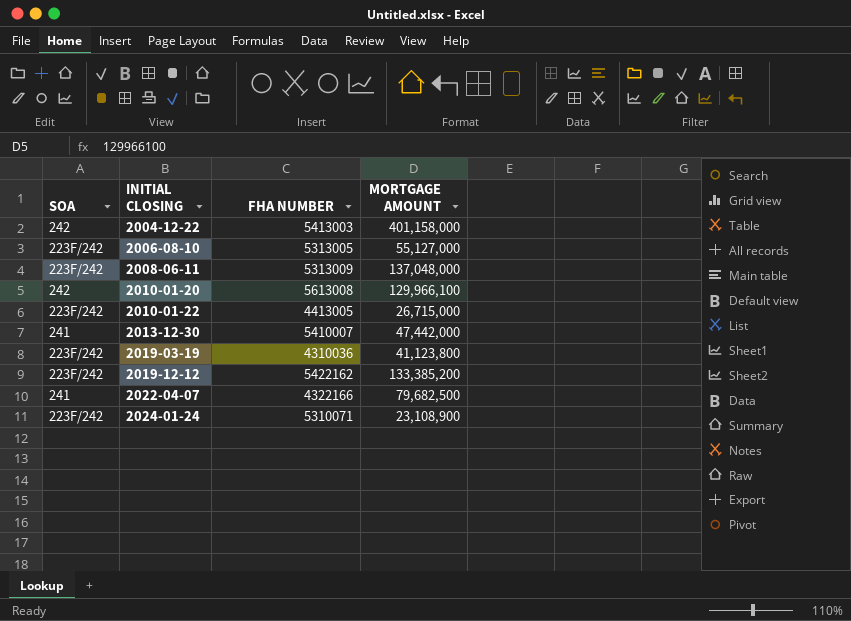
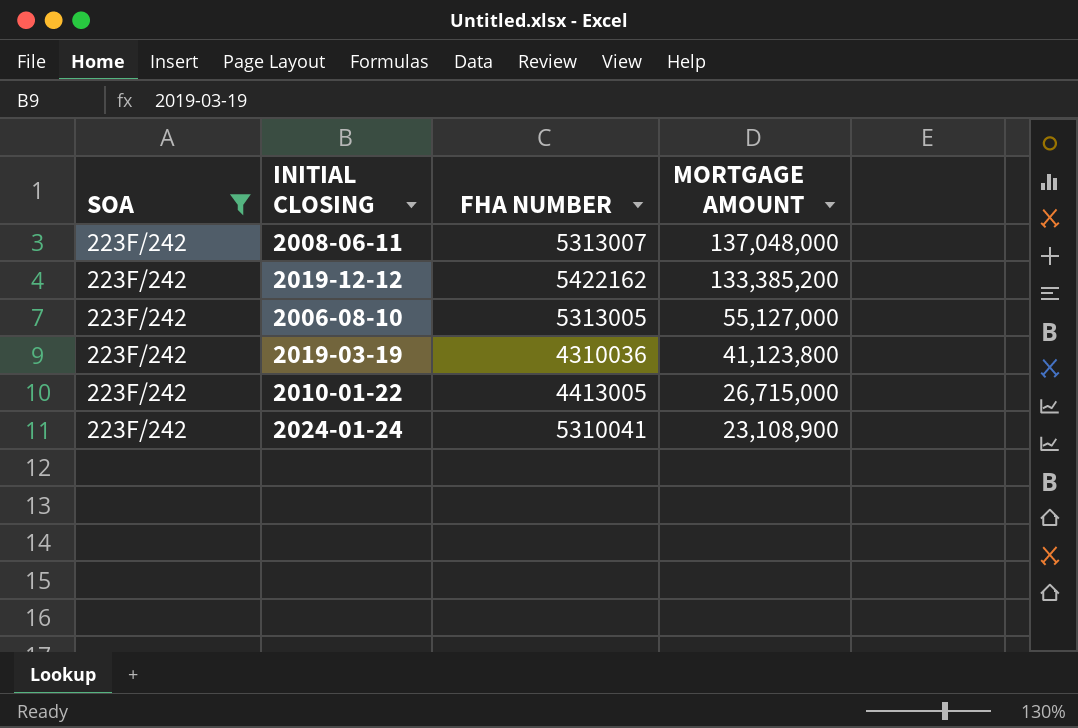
filter: none -> SOA = 223F/242
row order: INITIAL CLOSING ascending -> MORTGAGE AMOUNT descending
2008-06-11 | FHA NUMBER: 5313009 -> 5313007
2024-01-24 | FHA NUMBER: 5310071 -> 5310041

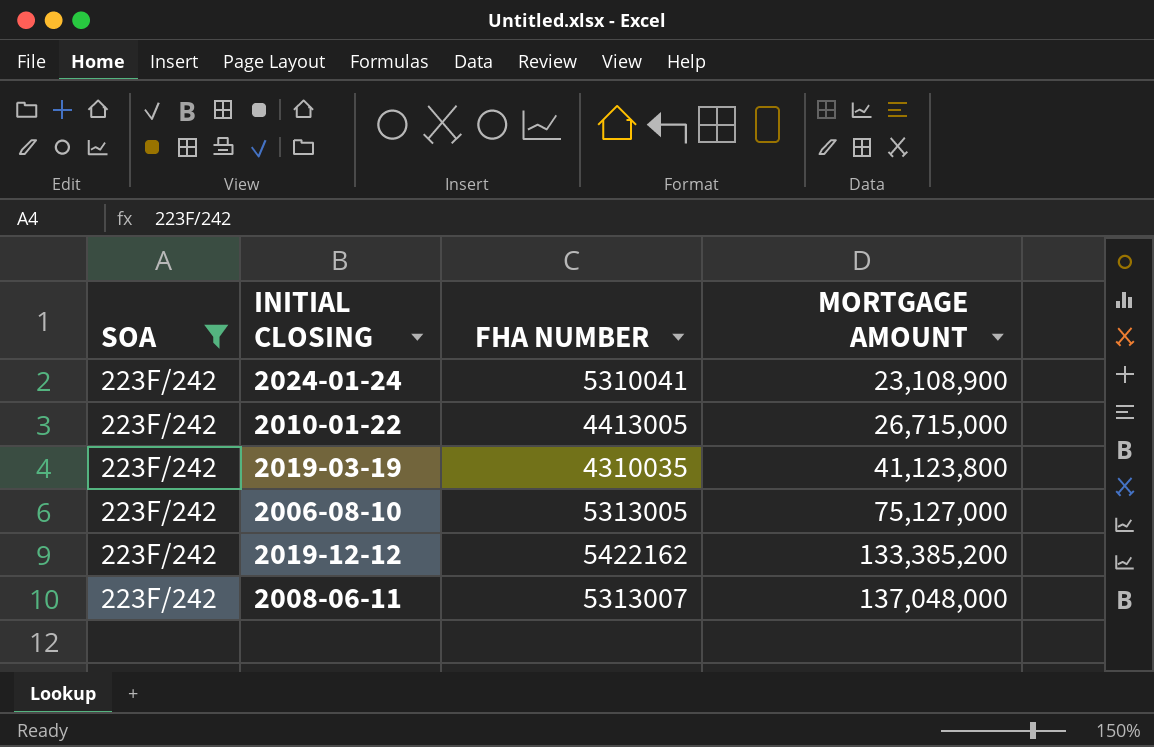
row order: MORTGAGE AMOUNT descending -> MORTGAGE AMOUNT ascending
2019-03-19 | FHA NUMBER: 4310036 -> 4310035
2006-08-10 | MORTGAGE AMOUNT: 55,127,000 -> 75,127,000

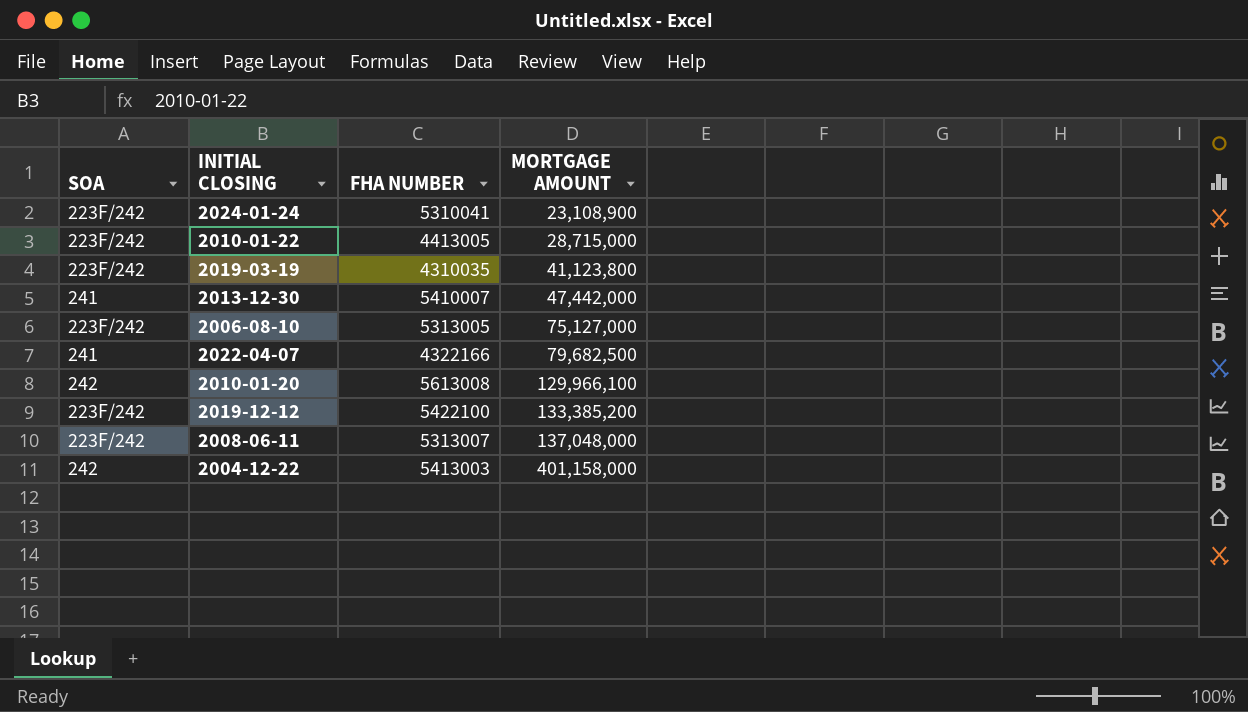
filter: SOA = 223F/242 -> none
2010-01-22 | MORTGAGE AMOUNT: 26,715,000 -> 28,715,000
2019-12-12 | FHA NUMBER: 5422162 -> 5422100

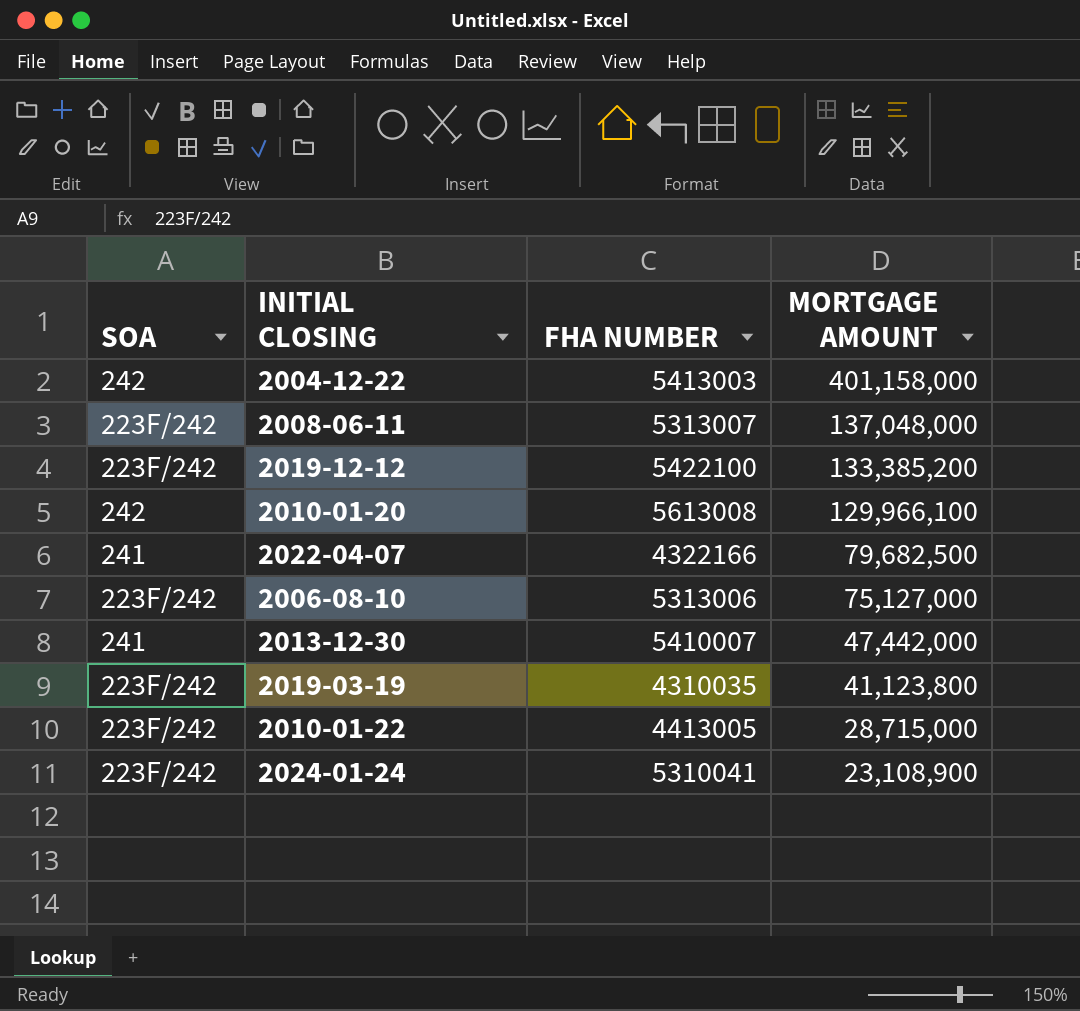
row order: MORTGAGE AMOUNT ascending -> MORTGAGE AMOUNT descending
2006-08-10 | FHA NUMBER: 5313005 -> 5313006

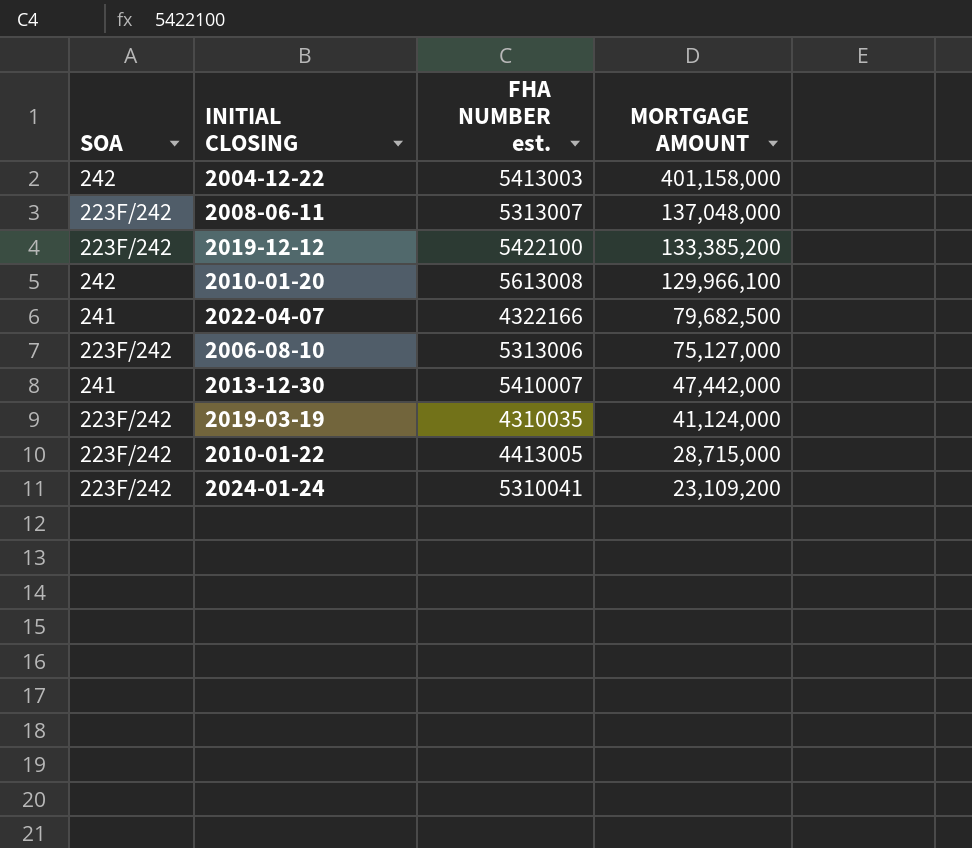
column name: FHA NUMBER -> FHA NUMBER est.
2019-03-19 | MORTGAGE AMOUNT: 41,123,800 -> 41,124,000
2024-01-24 | MORTGAGE AMOUNT: 23,108,900 -> 23,109,200

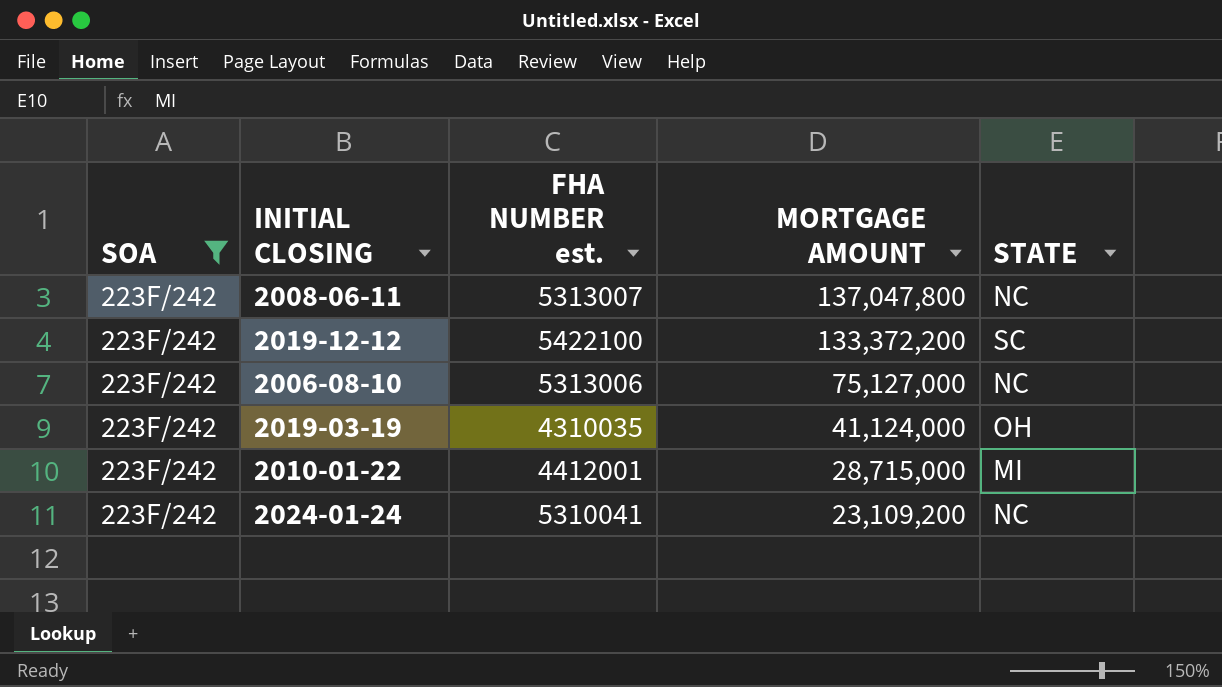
filter: none -> SOA = 223F/242
column STATE | position: none -> 5
2008-06-11 | MORTGAGE AMOUNT: 137,048,000 -> 137,047,800
2019-12-12 | MORTGAGE AMOUNT: 133,385,200 -> 133,372,200
2010-01-22 | FHA NUMBER est.: 4413005 -> 4412001

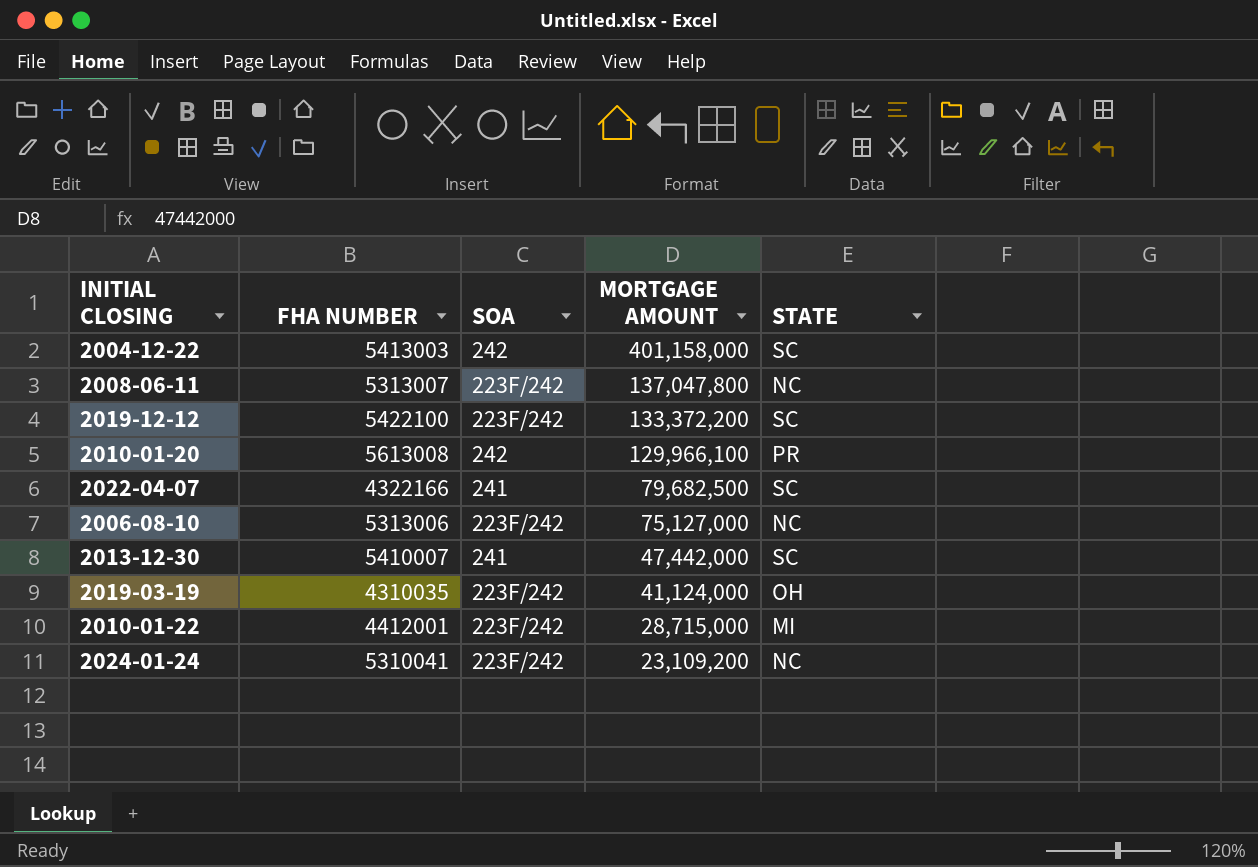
filter: SOA = 223F/242 -> none
column name: FHA NUMBER est. -> FHA NUMBER
column SOA | position: 1 -> 3

